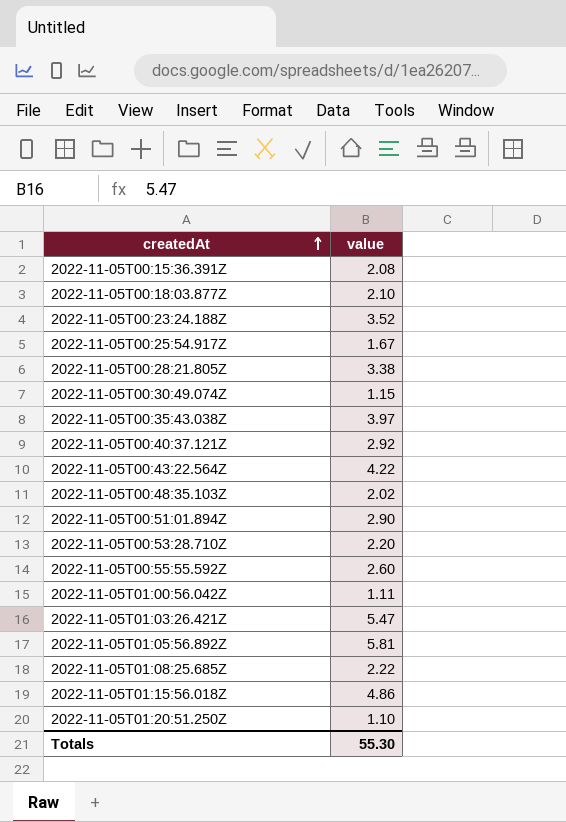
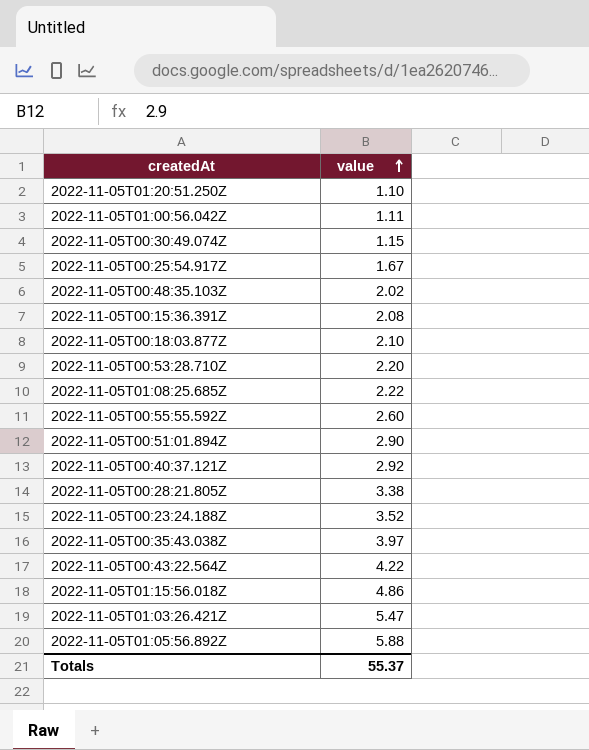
row order: createdAt ascending -> value ascending
2022-11-05T01:05:56.892Z | value: 5.81 -> 5.88
Totals | value: 55.30 -> 55.37

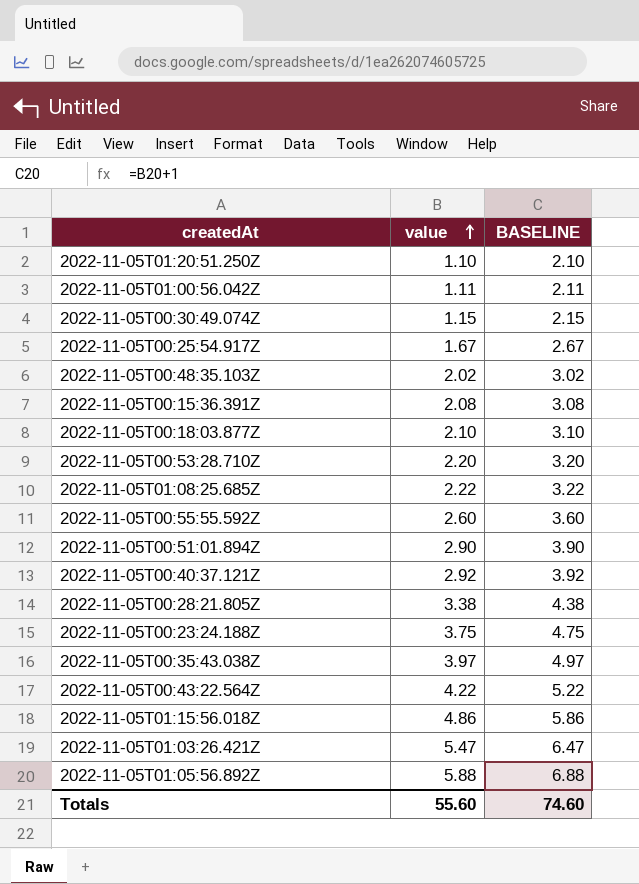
column BASELINE | formula: none -> [value] + 1
2022-11-05T00:23:24.188Z | value: 3.52 -> 3.75
Totals | value: 55.37 -> 55.60

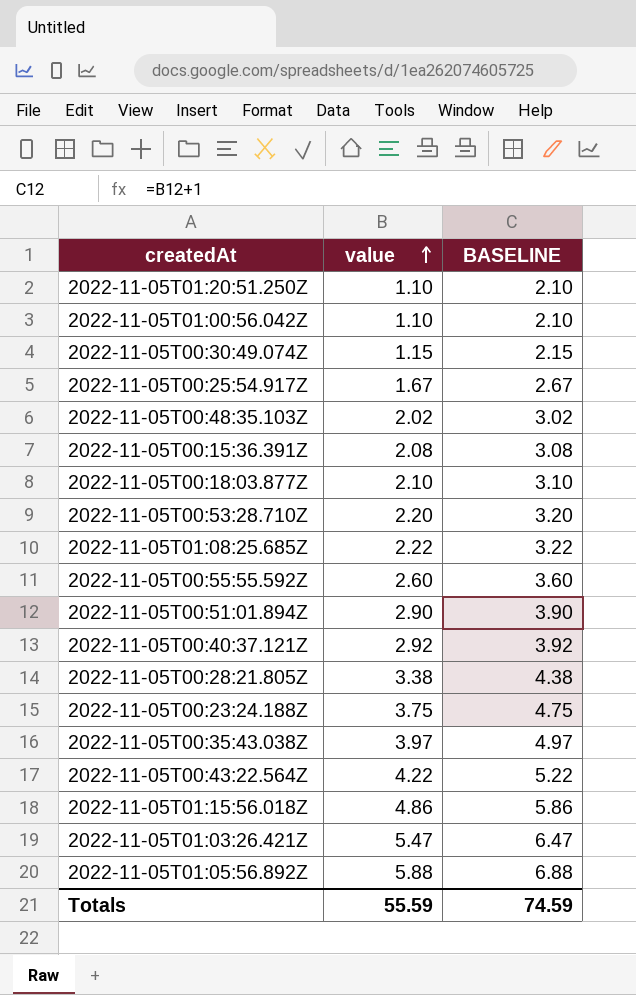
2022-11-05T01:00:56.042Z | value: 1.11 -> 1.10
2022-11-05T01:00:56.042Z | BASELINE: 2.11 -> 2.10
Totals | value: 55.60 -> 55.59
Totals | BASELINE: 74.60 -> 74.59

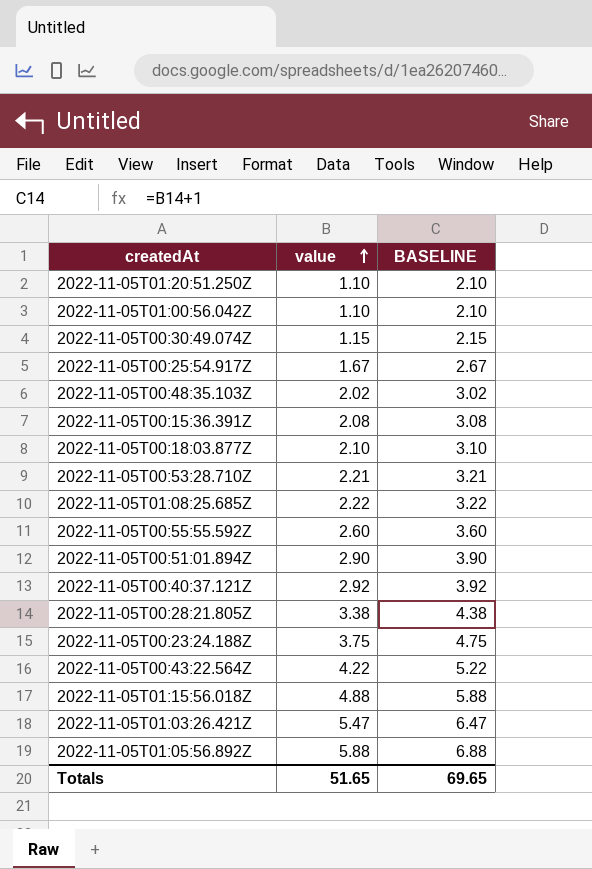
row 2022-11-05T00:35:43.038Z: 3.97 | 4.97 -> none
2022-11-05T00:53:28.710Z | value: 2.20 -> 2.21
2022-11-05T00:53:28.710Z | BASELINE: 3.20 -> 3.21
2022-11-05T01:15:56.018Z | value: 4.86 -> 4.88
2022-11-05T01:15:56.018Z | BASELINE: 5.86 -> 5.88
Totals | value: 55.59 -> 51.65
Totals | BASELINE: 74.59 -> 69.65

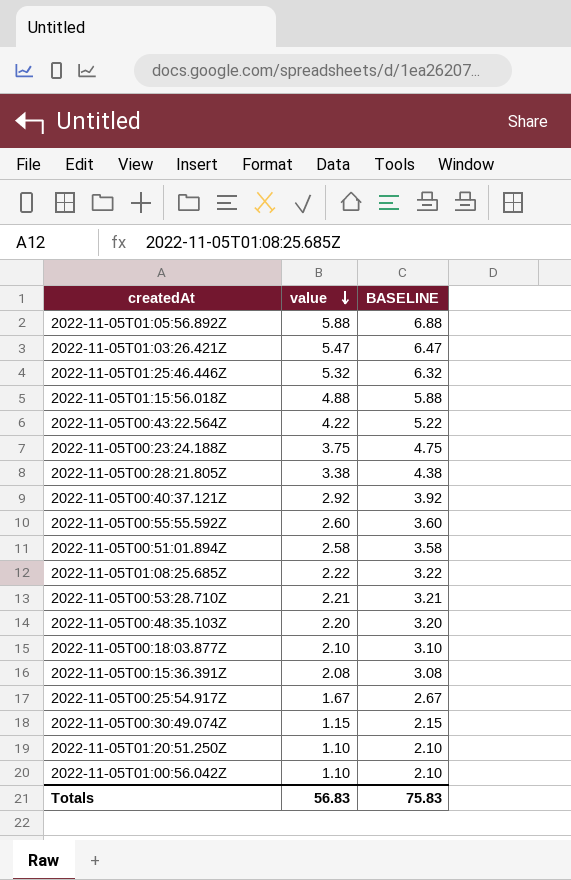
row order: value ascending -> value descending
row 2022-11-05T01:25:46.446Z: none -> 5.32 | 6.32
2022-11-05T00:51:01.894Z | value: 2.90 -> 2.58
2022-11-05T00:51:01.894Z | BASELINE: 3.90 -> 3.58
2022-11-05T00:48:35.103Z | value: 2.02 -> 2.20
2022-11-05T00:48:35.103Z | BASELINE: 3.02 -> 3.20
Totals | value: 51.65 -> 56.83
Totals | BASELINE: 69.65 -> 75.83

